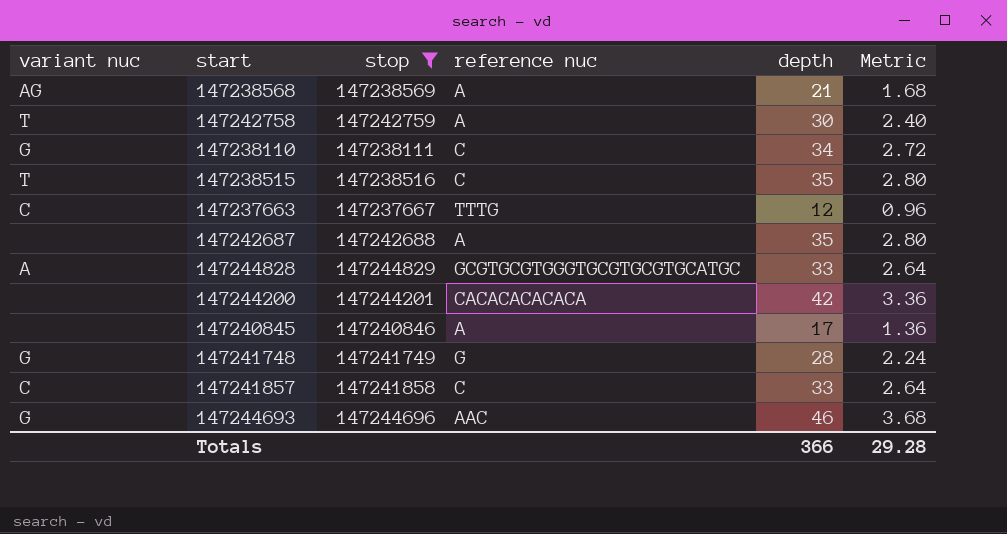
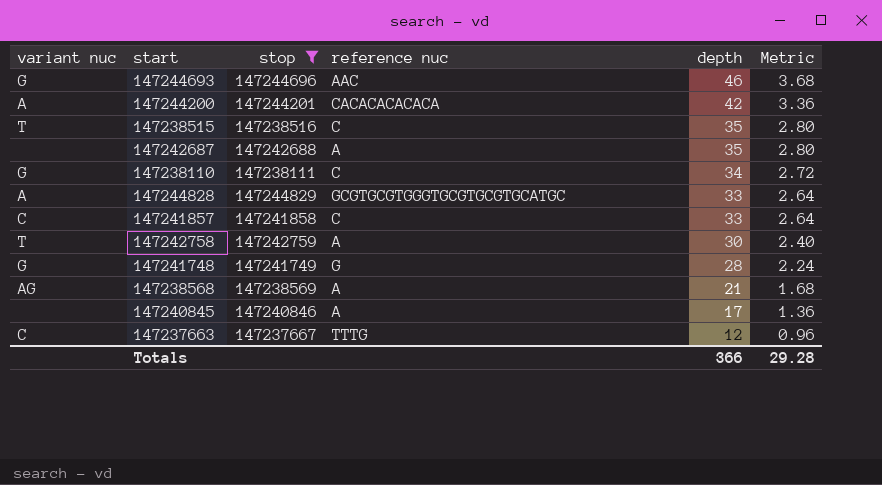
row order: none -> depth descending
147244200 | variant nuc: none -> A

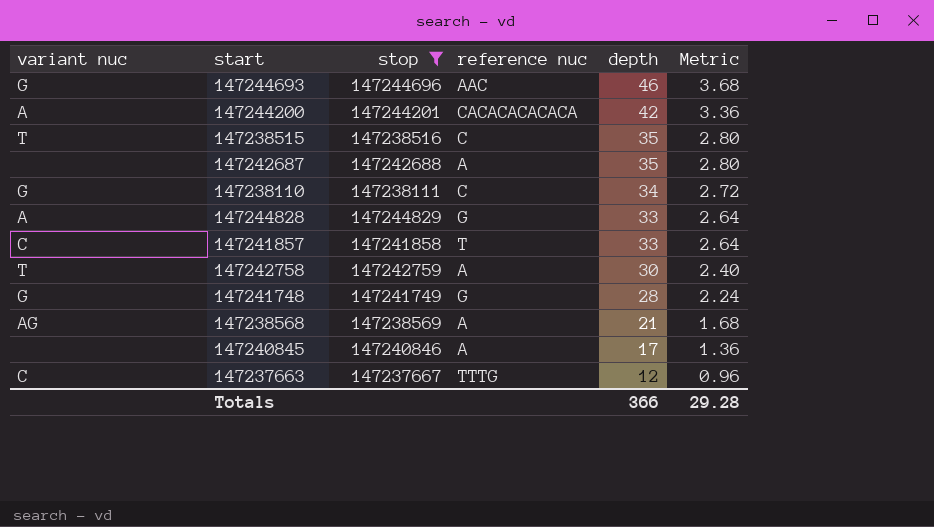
147244828 | reference nuc: GCGTGCGTGGGTGCGTGCGTGCATGC -> G
147241857 | reference nuc: C -> T

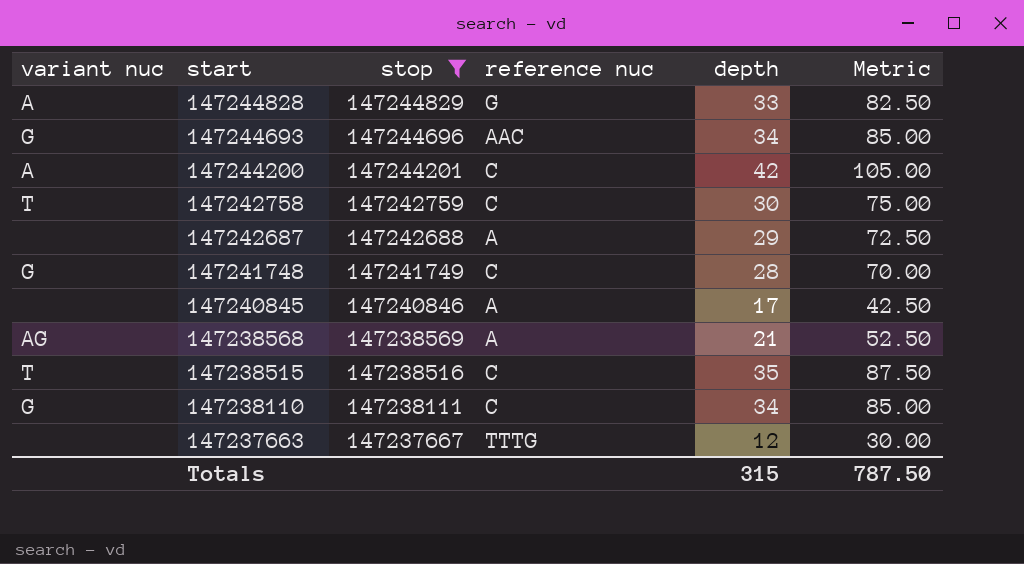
row order: depth descending -> start descending
column Metric | formula: [depth] * 0.08 -> [depth] * 2.5
row 147241857: C | 147241858 | T | 33 | 2.64 -> none
147244693 | depth: 46 -> 34
147244200 | reference nuc: CACACACACACA -> C
147242758 | reference nuc: A -> C
147242687 | depth: 35 -> 29
147241748 | reference nuc: G -> C
147237663 | variant nuc: C -> none
Totals | depth: 366 -> 315
Totals | Metric: 29.28 -> 787.50

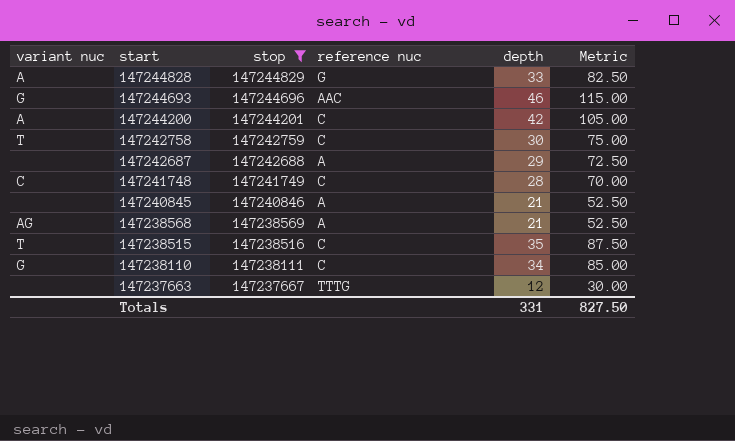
147244693 | depth: 34 -> 46
147244693 | Metric: 85.00 -> 115.00
147241748 | variant nuc: G -> C
147240845 | depth: 17 -> 21
147240845 | Metric: 42.50 -> 52.50
Totals | depth: 315 -> 331
Totals | Metric: 787.50 -> 827.50

